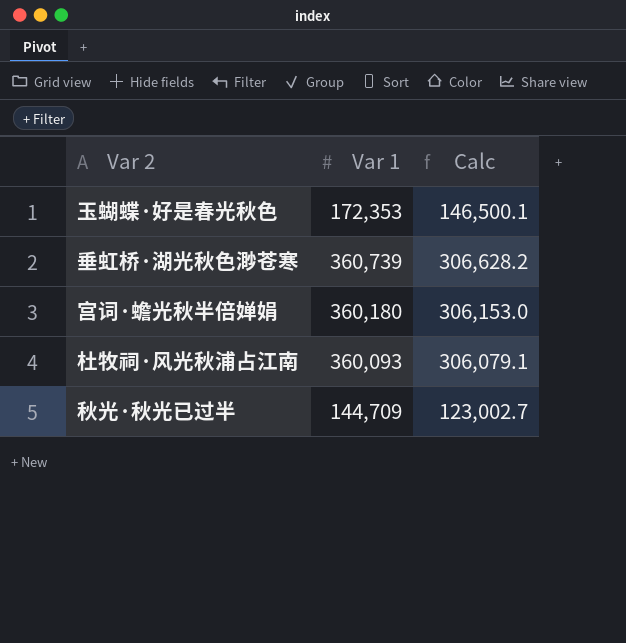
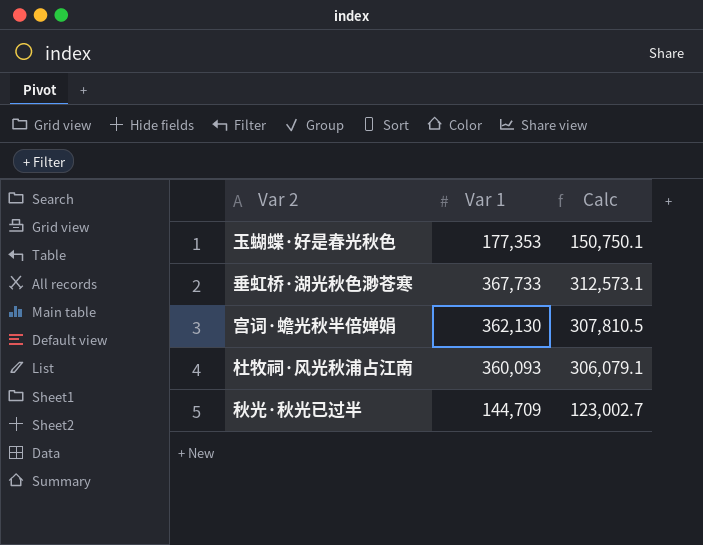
玉蝴蝶·好是春光秋色 | Var 1: 172,353 -> 177,353
玉蝴蝶·好是春光秋色 | Calc: 146,500.1 -> 150,750.1
垂虹桥·湖光秋色渺苍寒 | Var 1: 360,739 -> 367,733
垂虹桥·湖光秋色渺苍寒 | Calc: 306,628.2 -> 312,573.1
宫词·蟾光秋半倍婵娟 | Var 1: 360,180 -> 362,130
宫词·蟾光秋半倍婵娟 | Calc: 306,153.0 -> 307,810.5

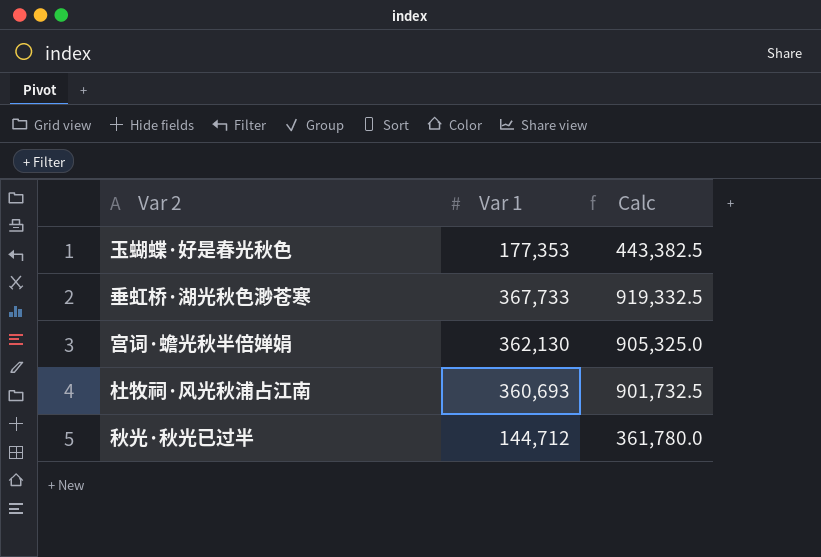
column Calc | formula: [Var 1] * 0.85 -> [Var 1] * 2.5
杜牧祠·风光秋浦占江南 | Var 1: 360,093 -> 360,693
秋光·秋光已过半 | Var 1: 144,709 -> 144,712

